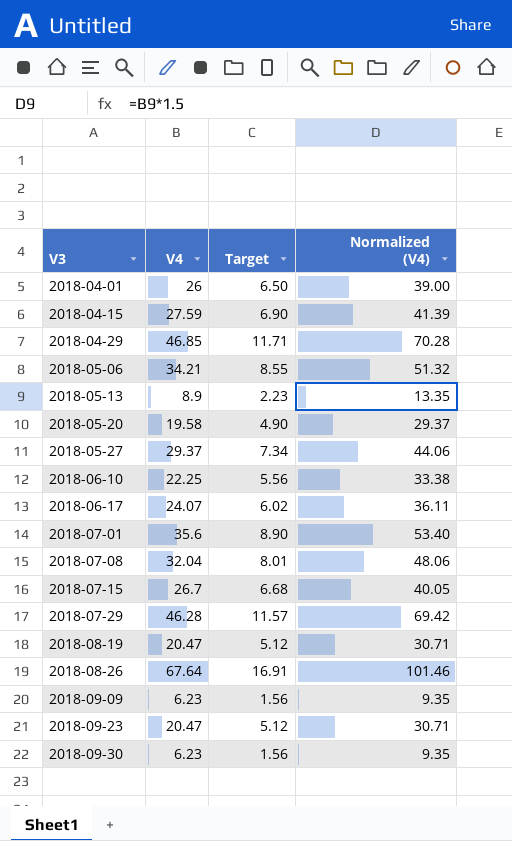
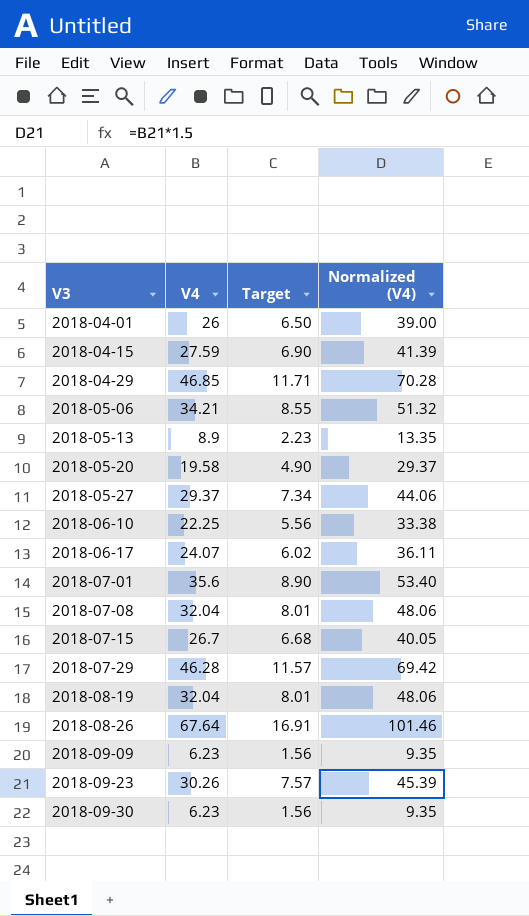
2018-08-19 | V4: 20.47 -> 32.04
2018-08-19 | Target: 5.12 -> 8.01
2018-08-19 | Normalized (V4): 30.71 -> 48.06
2018-09-23 | V4: 20.47 -> 30.26
2018-09-23 | Target: 5.12 -> 7.57
2018-09-23 | Normalized (V4): 30.71 -> 45.39

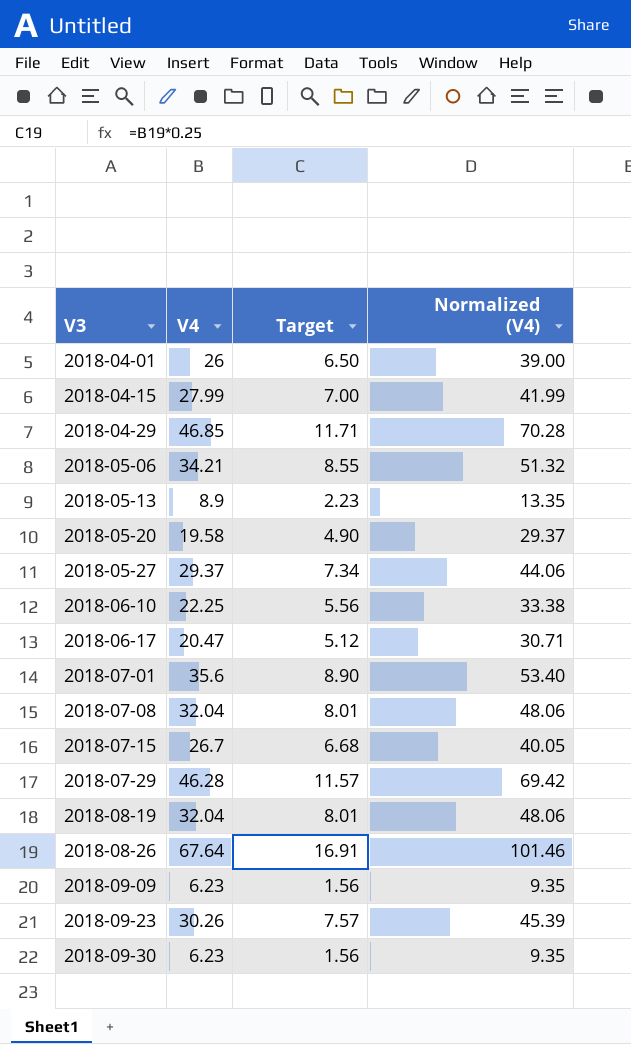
2018-04-15 | V4: 27.59 -> 27.99
2018-04-15 | Target: 6.90 -> 7.00
2018-04-15 | Normalized (V4): 41.39 -> 41.99
2018-06-17 | V4: 24.07 -> 20.47
2018-06-17 | Target: 6.02 -> 5.12
2018-06-17 | Normalized (V4): 36.11 -> 30.71

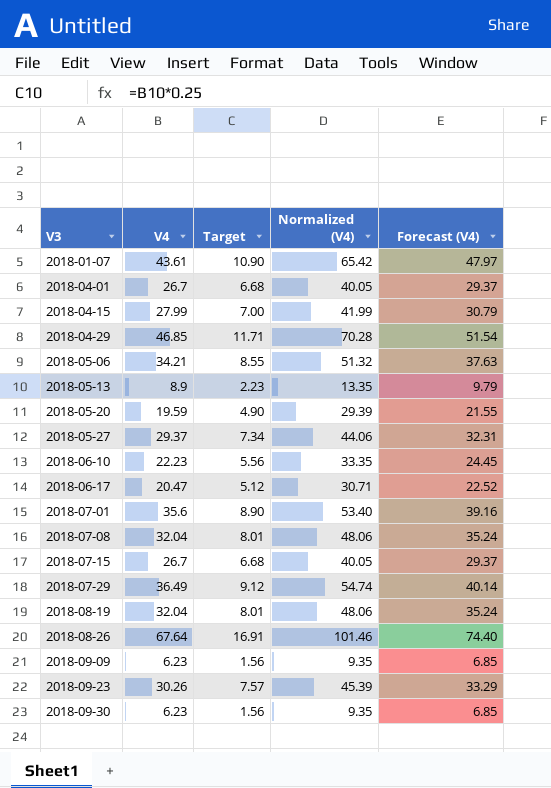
column Forecast (V4) | formula: none -> [V4] * 1.1
row 2018-01-07: none -> 43.61 | 10.90 | 65.42 | 47.97
2018-04-01 | V4: 26 -> 26.7
2018-04-01 | Target: 6.50 -> 6.68
2018-04-01 | Normalized (V4): 39.00 -> 40.05
2018-05-20 | V4: 19.58 -> 19.59
2018-05-20 | Normalized (V4): 29.37 -> 29.39
2018-06-10 | V4: 22.25 -> 22.23
2018-06-10 | Normalized (V4): 33.38 -> 33.35
2018-07-29 | V4: 46.28 -> 36.49
2018-07-29 | Target: 11.57 -> 9.12
2018-07-29 | Normalized (V4): 69.42 -> 54.74

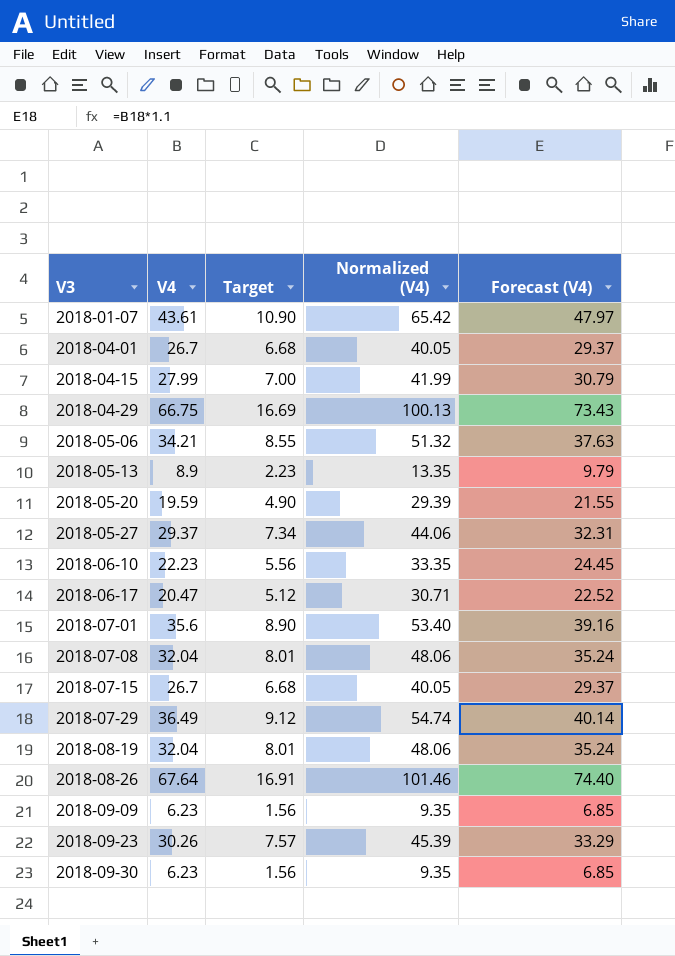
2018-04-29 | V4: 46.85 -> 66.75
2018-04-29 | Target: 11.71 -> 16.69
2018-04-29 | Normalized (V4): 70.28 -> 100.13
2018-04-29 | Forecast (V4): 51.54 -> 73.43

